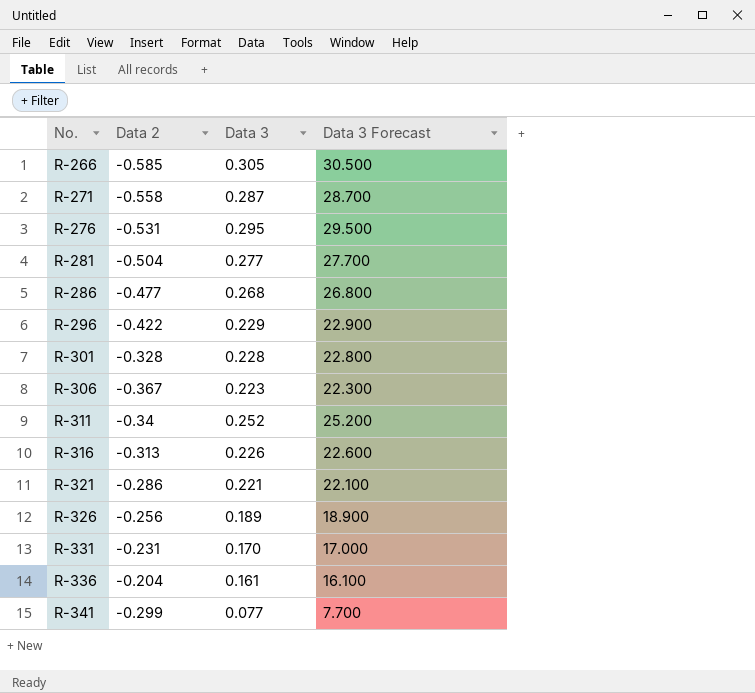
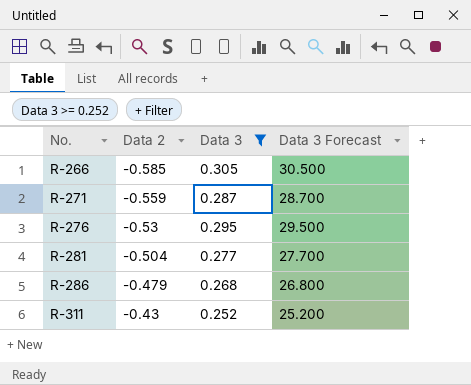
filter: none -> Data 3 >= 0.252
R-271 | Data 2: -0.558 -> -0.559
R-276 | Data 2: -0.531 -> -0.53
R-286 | Data 2: -0.477 -> -0.479
R-311 | Data 2: -0.34 -> -0.43

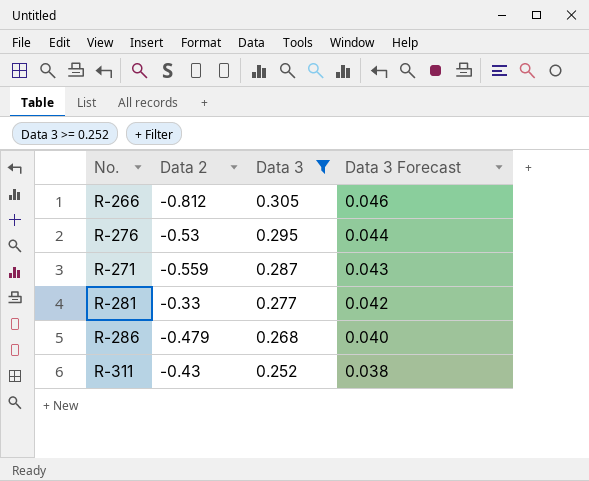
row order: No. ascending -> Data 3 descending
column Data 3 Forecast | formula: [Data 3] * 100 -> [Data 3] * 0.15
R-266 | Data 2: -0.585 -> -0.812
R-281 | Data 2: -0.504 -> -0.33

